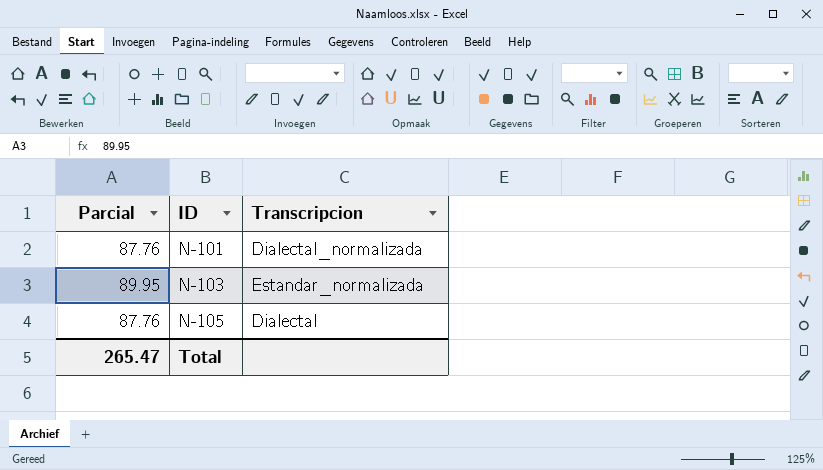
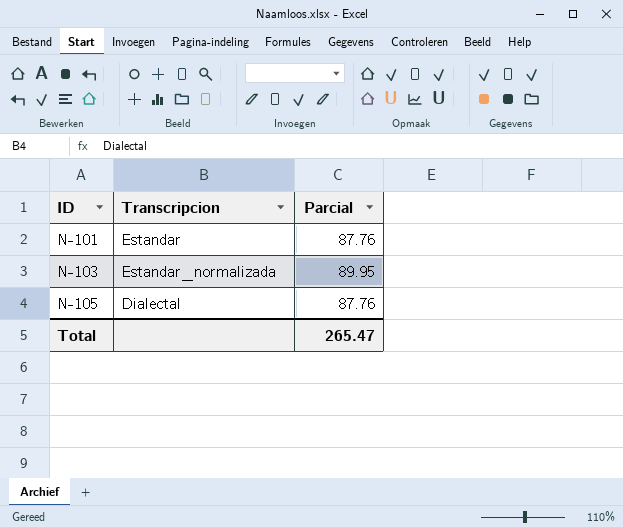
column Parcial | position: 1 -> 3
N-101 | Transcripcion: Dialectal_normalizada -> Estandar

